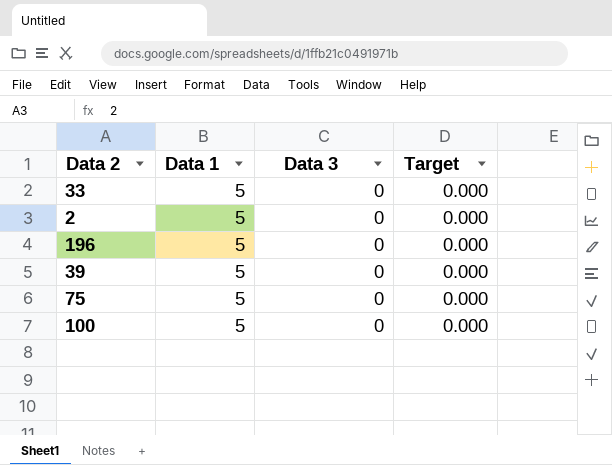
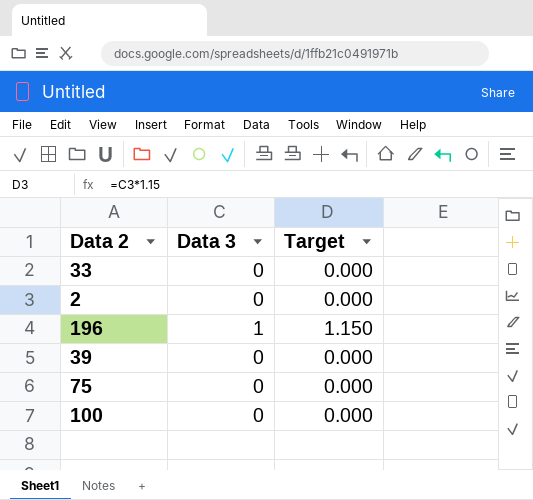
column Data 1 | position: 2 -> none
196 | Data 3: 0 -> 1
196 | Target: 0.000 -> 1.150

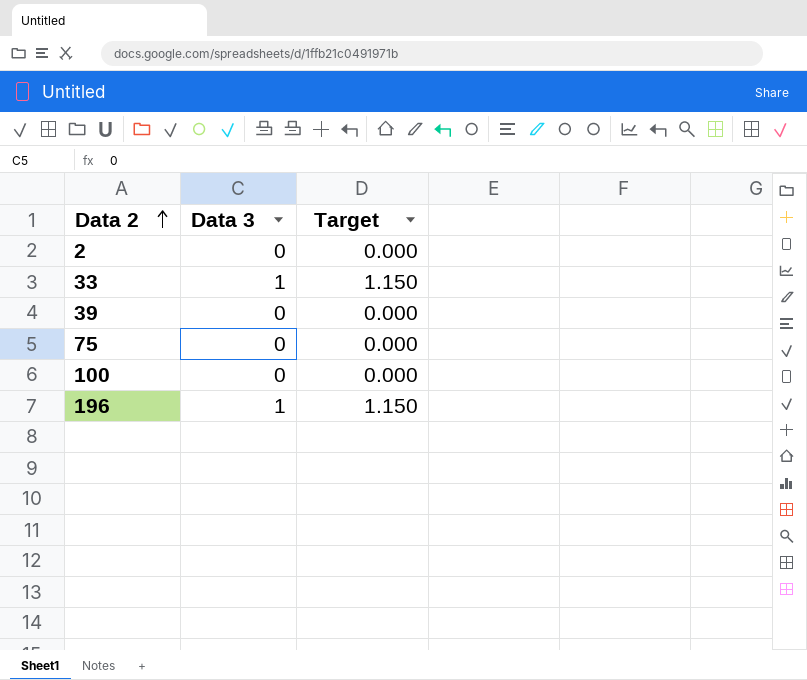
row order: none -> Data 2 ascending
33 | Data 3: 0 -> 1
33 | Target: 0.000 -> 1.150

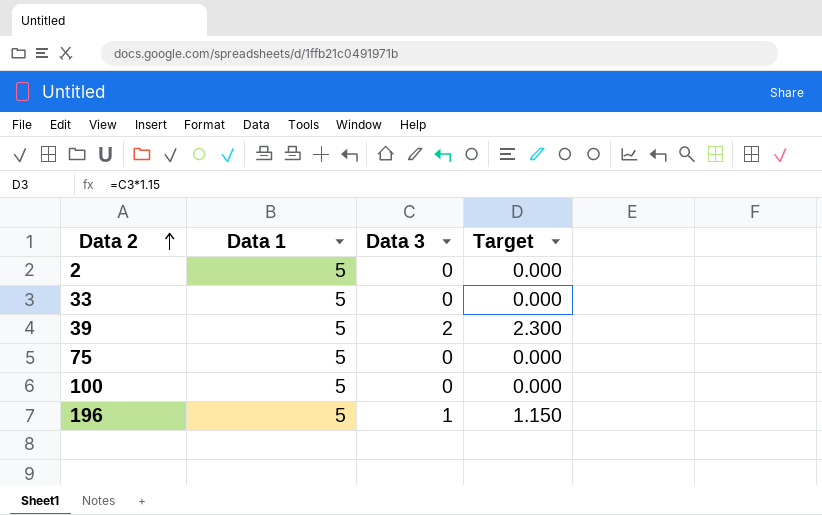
column Data 1 | position: none -> 2
33 | Data 3: 1 -> 0
33 | Target: 1.150 -> 0.000
39 | Data 3: 0 -> 2
39 | Target: 0.000 -> 2.300

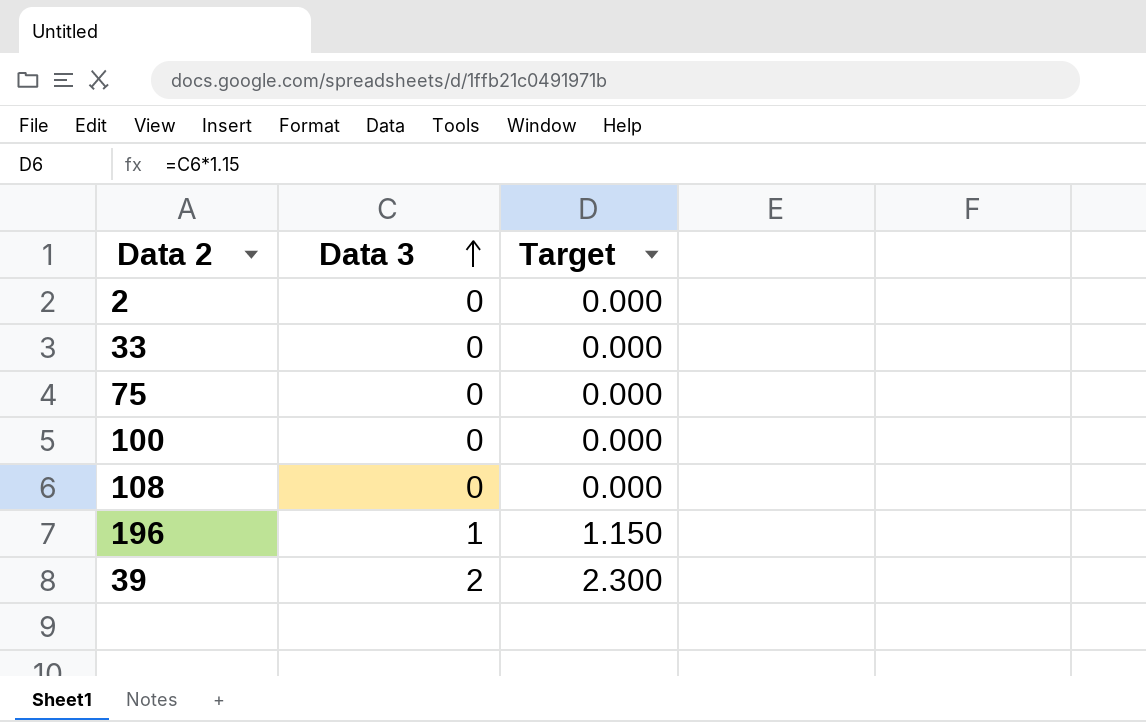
row order: Data 2 ascending -> Data 3 ascending
column Data 1 | position: 2 -> none
row 108: none -> 0 | 0.000

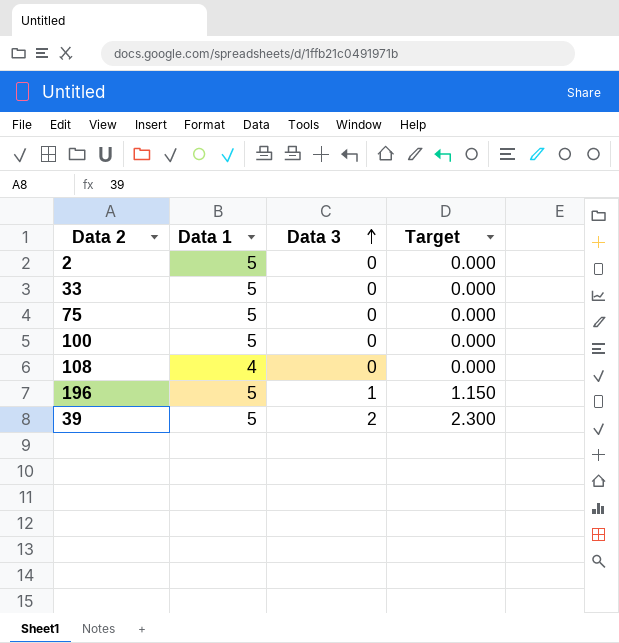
column Data 1 | position: none -> 2

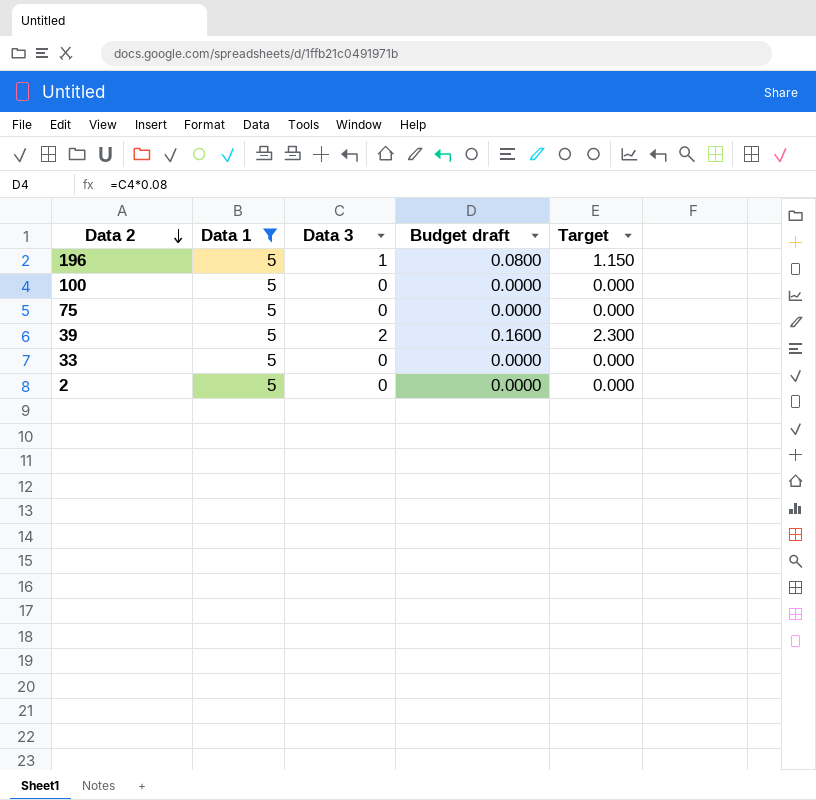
filter: none -> Data 1 = 5
row order: Data 3 ascending -> Data 2 descending
column Budget draft | formula: none -> [Data 3] * 0.08

